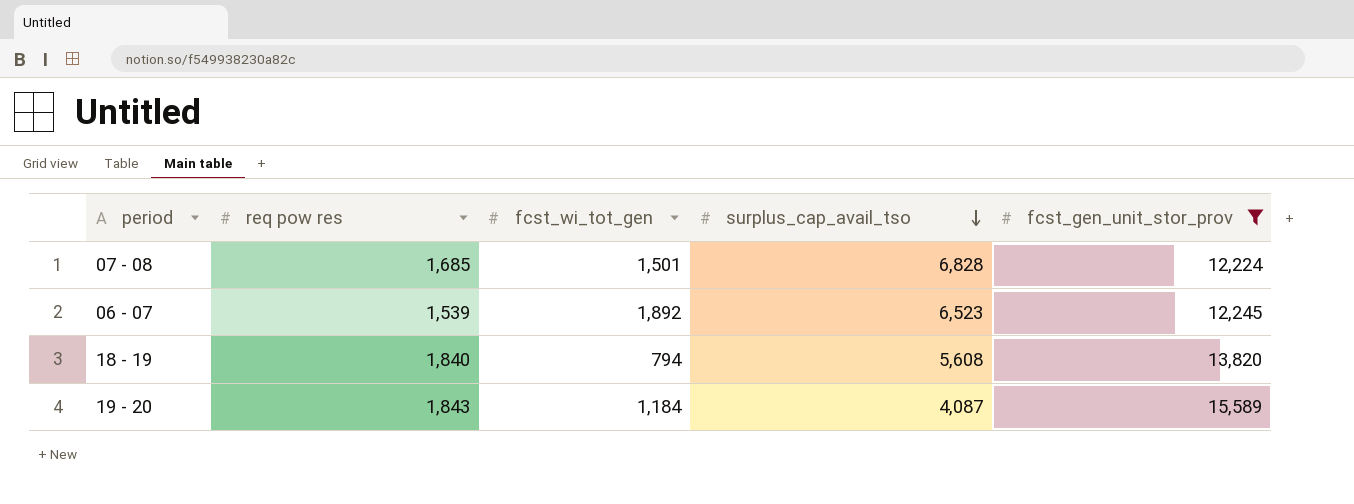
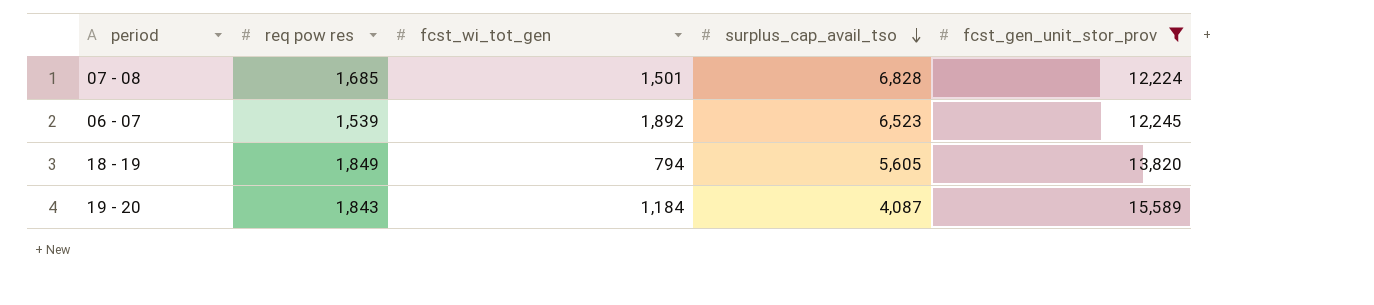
18 - 19 | req pow res: 1,840 -> 1,849
18 - 19 | surplus_cap_avail_tso: 5,608 -> 5,605

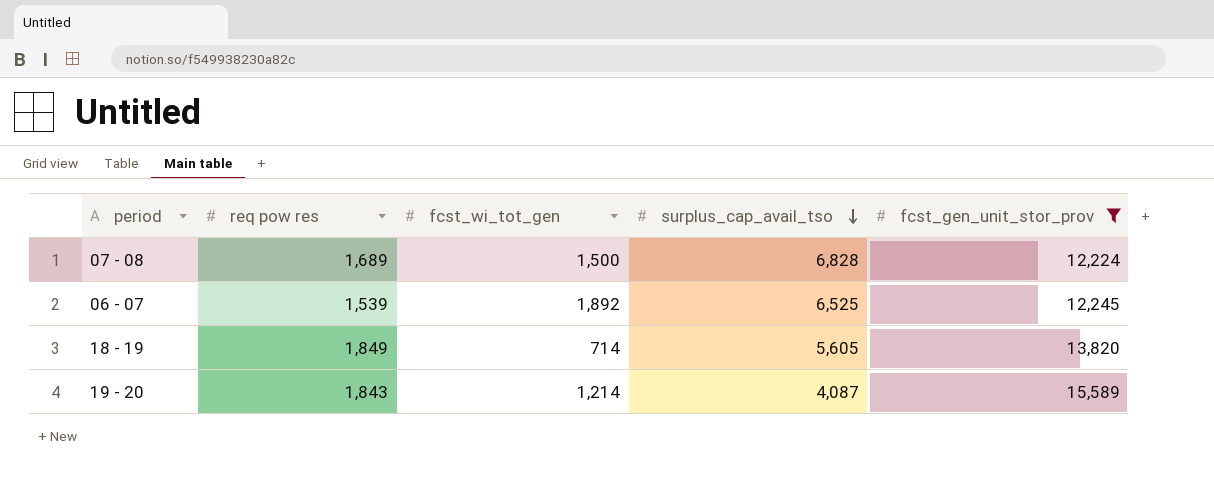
07 - 08 | req pow res: 1,685 -> 1,689
07 - 08 | fcst_wi_tot_gen: 1,501 -> 1,500
06 - 07 | surplus_cap_avail_tso: 6,523 -> 6,525
18 - 19 | fcst_wi_tot_gen: 794 -> 714
19 - 20 | fcst_wi_tot_gen: 1,184 -> 1,214

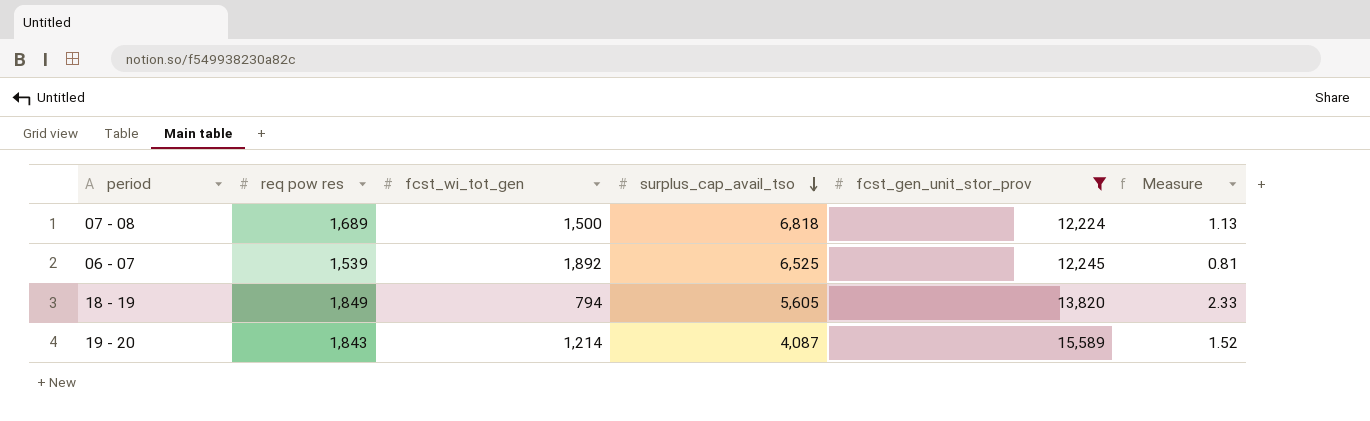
column Measure | formula: none -> [req pow res] / [fcst_wi_tot_gen]
07 - 08 | surplus_cap_avail_tso: 6,828 -> 6,818
18 - 19 | fcst_wi_tot_gen: 714 -> 794

